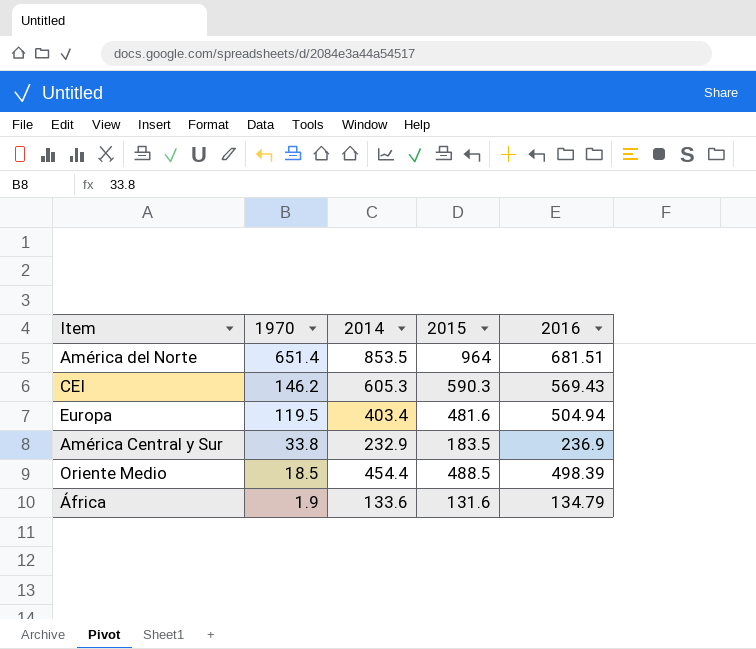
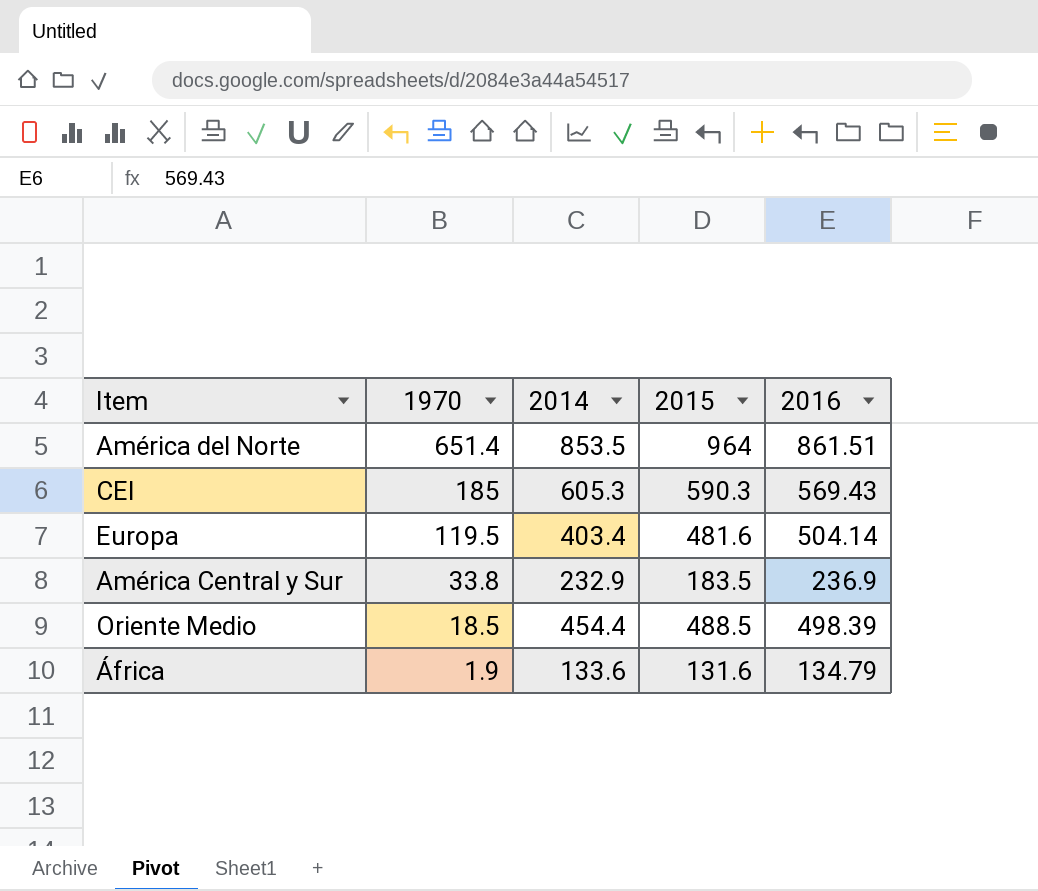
América del Norte | 2016: 681.51 -> 861.51
CEI | 1970: 146.2 -> 185
Europa | 2016: 504.94 -> 504.14

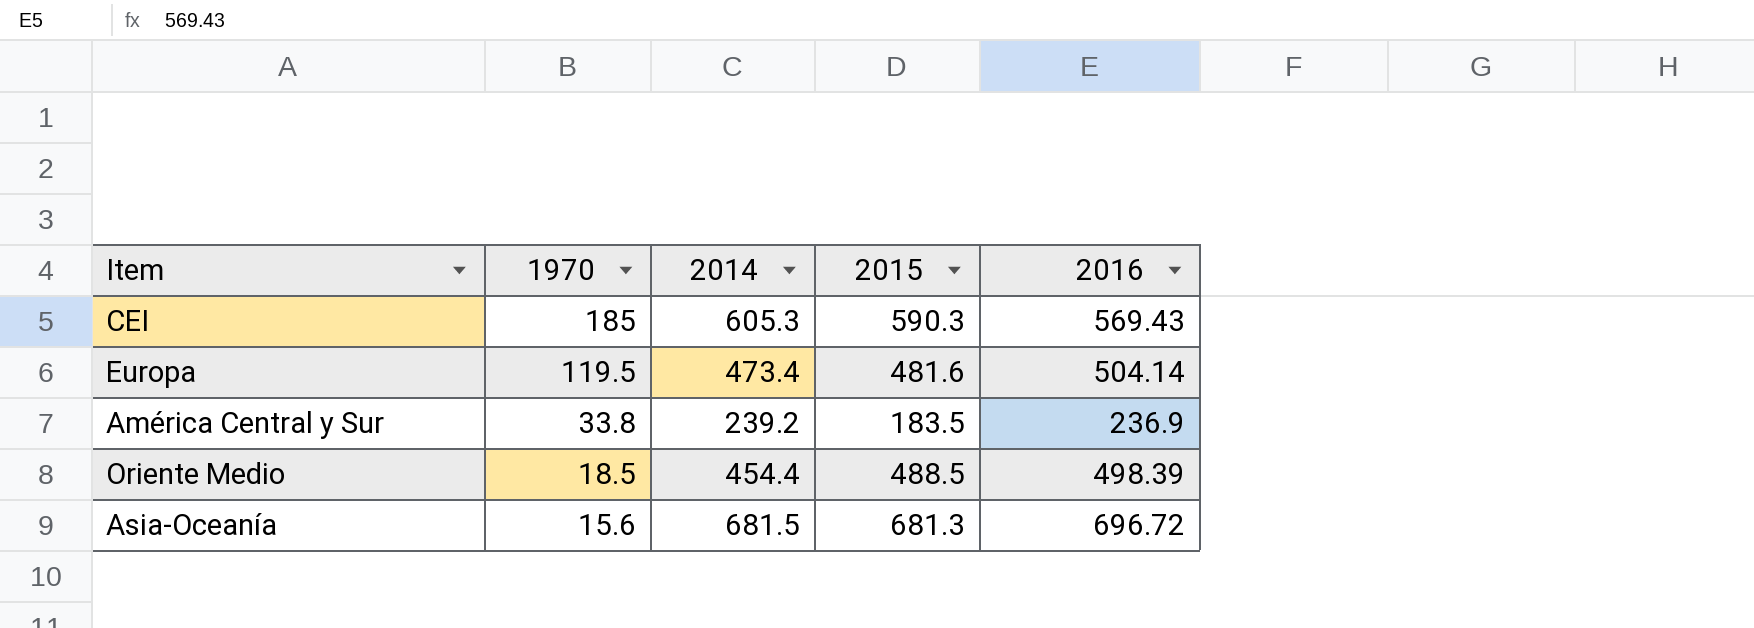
row América del Norte: 651.4 | 853.5 | 964 | 861.51 -> none
row África: 1.9 | 133.6 | 131.6 | 134.79 -> none
Europa | 2014: 403.4 -> 473.4
América Central y Sur | 2014: 232.9 -> 239.2
row Asia-Oceanía: none -> 15.6 | 681.5 | 681.3 | 696.72

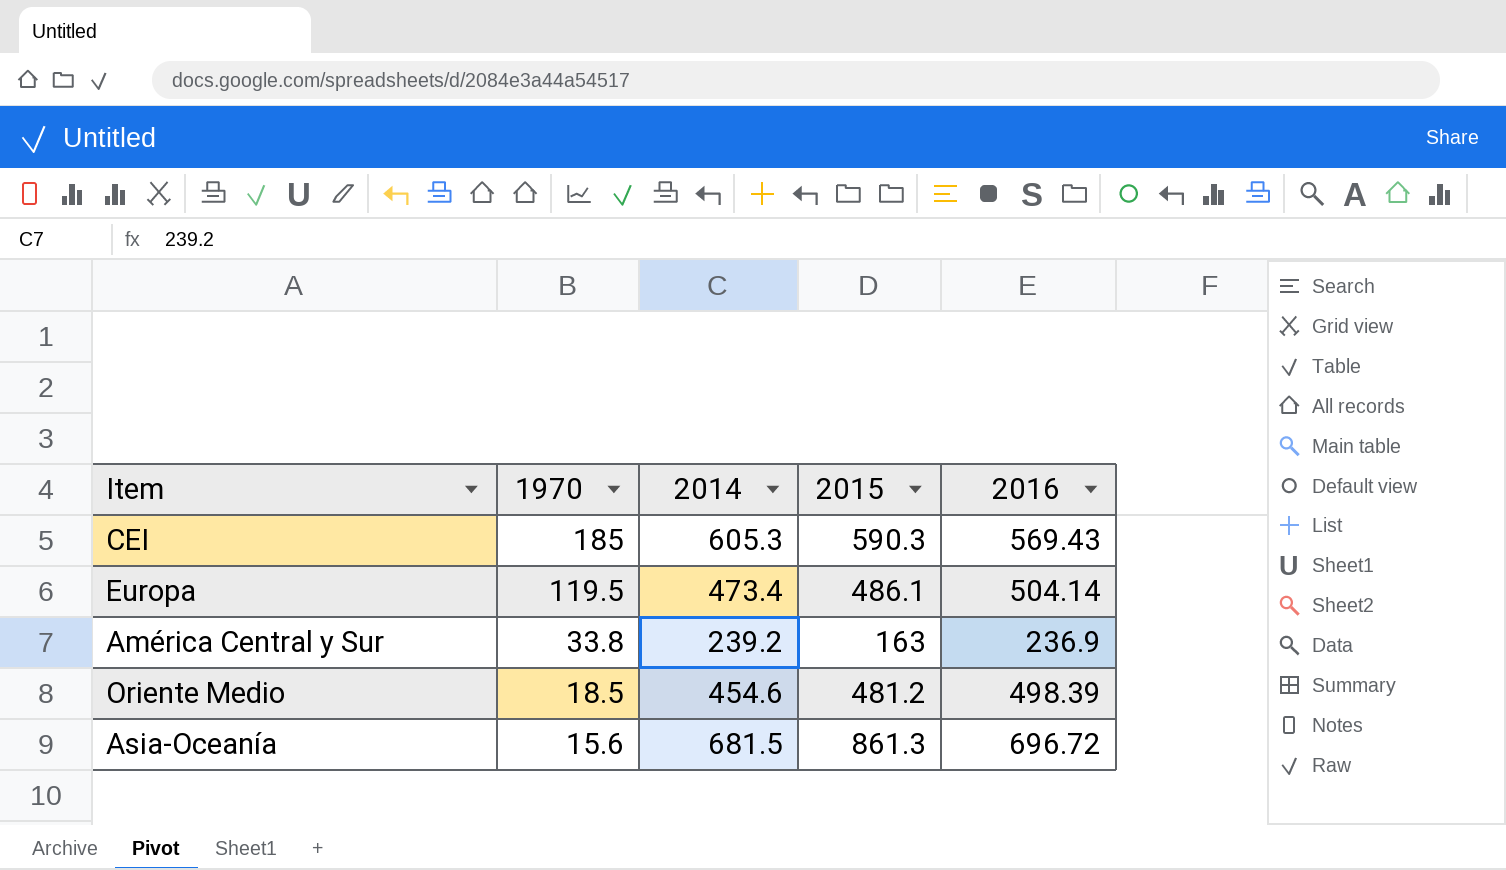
Europa | 2015: 481.6 -> 486.1
América Central y Sur | 2015: 183.5 -> 163
Oriente Medio | 2014: 454.4 -> 454.6
Oriente Medio | 2015: 488.5 -> 481.2
Asia-Oceanía | 2015: 681.3 -> 861.3

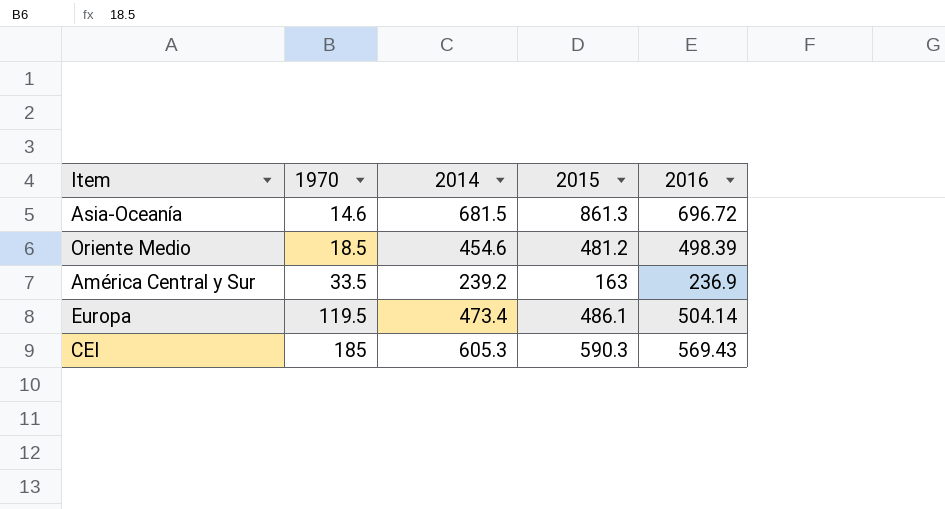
row order: 1970 descending -> 1970 ascending
Asia-Oceanía | 1970: 15.6 -> 14.6
América Central y Sur | 1970: 33.8 -> 33.5

